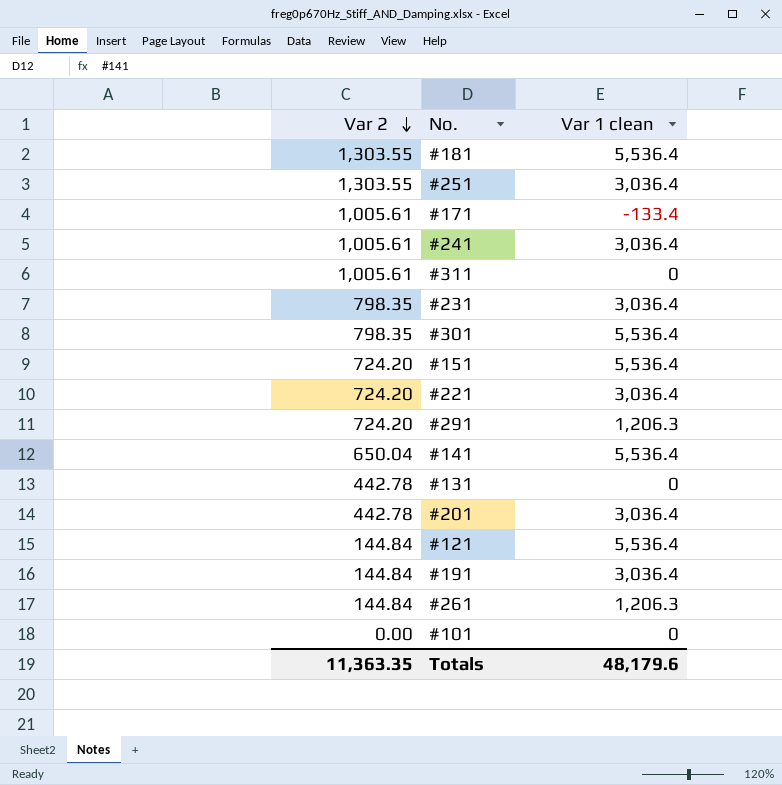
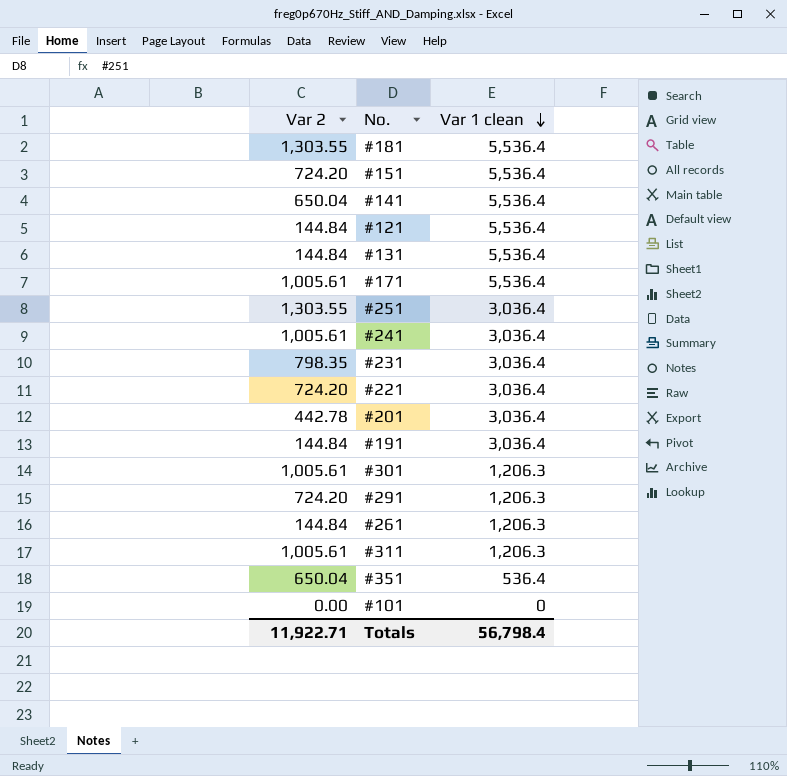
row order: Var 2 descending -> Var 1 clean descending
#131 | Var 2: 442.78 -> 144.84
#131 | Var 1 clean: 0 -> 5,536.4
#171 | Var 1 clean: -133.4 -> 5,536.4
#301 | Var 2: 798.35 -> 1,005.61
#301 | Var 1 clean: 5,536.4 -> 1,206.3
#311 | Var 1 clean: 0 -> 1,206.3
row #351: none -> 650.04 | 536.4
Totals | Var 2: 11,363.35 -> 11,922.71
Totals | Var 1 clean: 48,179.6 -> 56,798.4

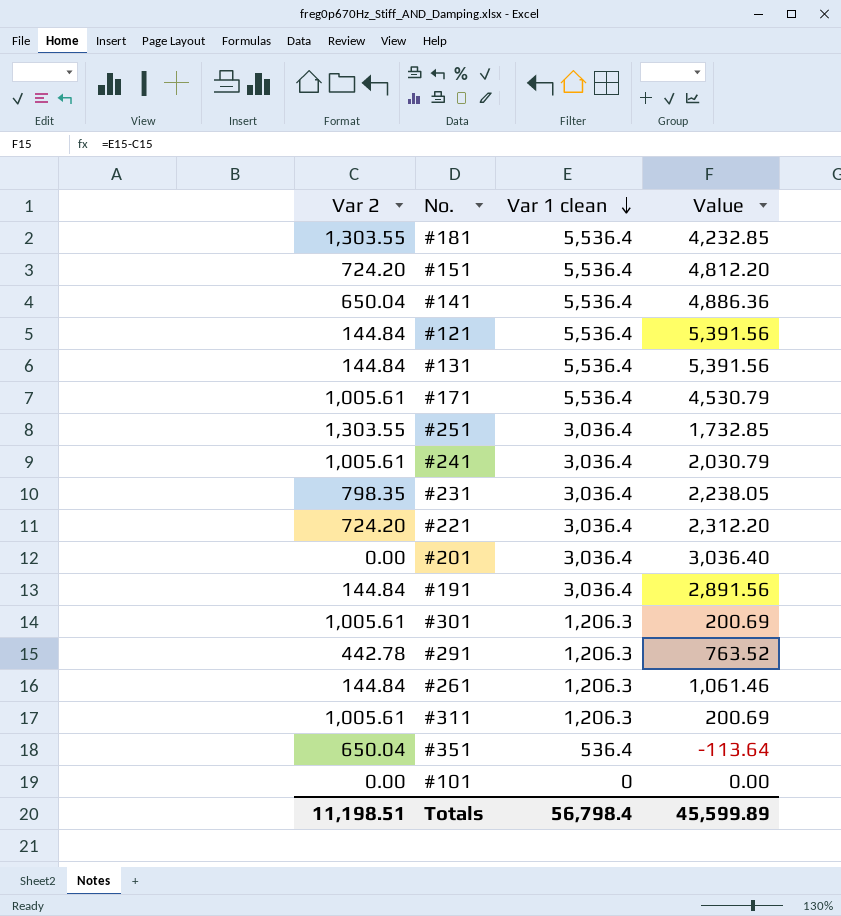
column Value | formula: none -> [Var 1 clean] - [Var 2]
#201 | Var 2: 442.78 -> 0.00
#291 | Var 2: 724.20 -> 442.78
Totals | Var 2: 11,922.71 -> 11,198.51

